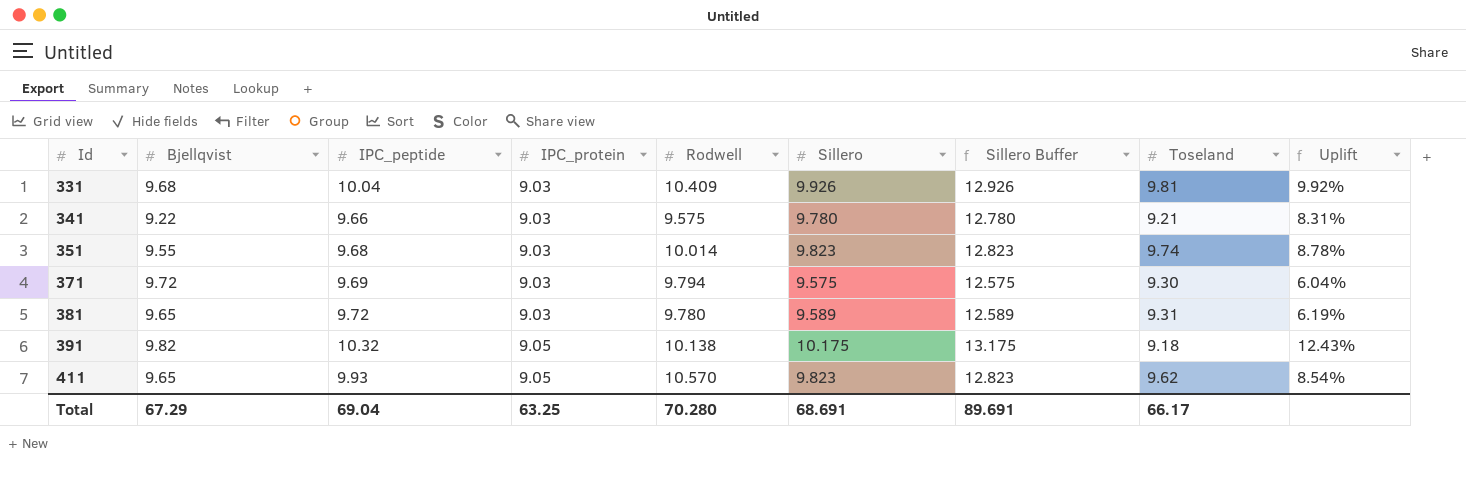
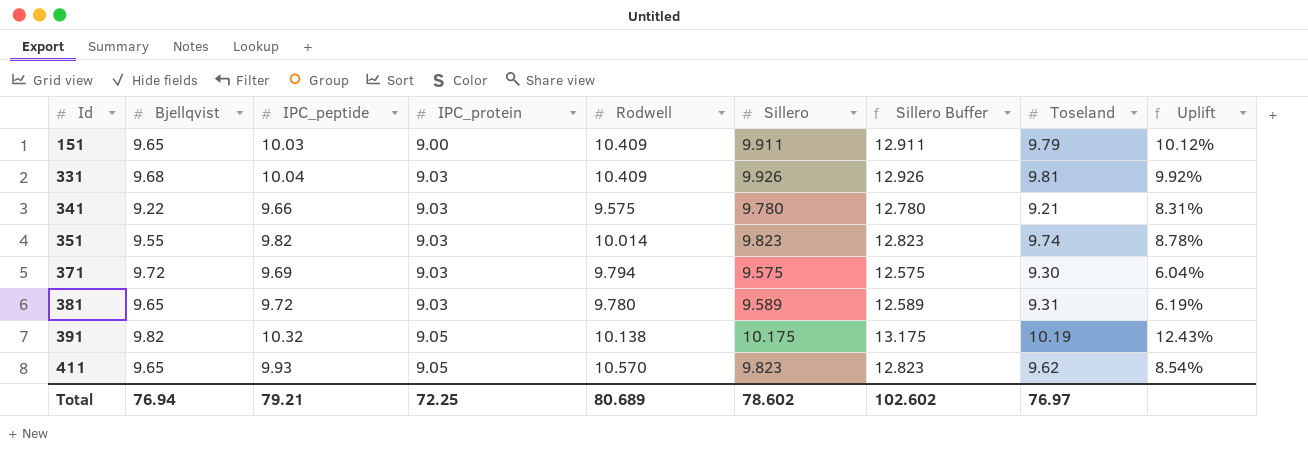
row 151: none -> 9.65 | 10.03 | 9.00 | 10.409 | 9.911 | 12.911 | 9.79 | 10.12%
351 | IPC_peptide: 9.68 -> 9.82
391 | Toseland: 9.18 -> 10.19
Total | Bjellqvist: 67.29 -> 76.94
Total | IPC_peptide: 69.04 -> 79.21
Total | IPC_protein: 63.25 -> 72.25
Total | Rodwell: 70.280 -> 80.689
Total | Sillero: 68.691 -> 78.602
Total | Sillero Buffer: 89.691 -> 102.602
Total | Toseland: 66.17 -> 76.97

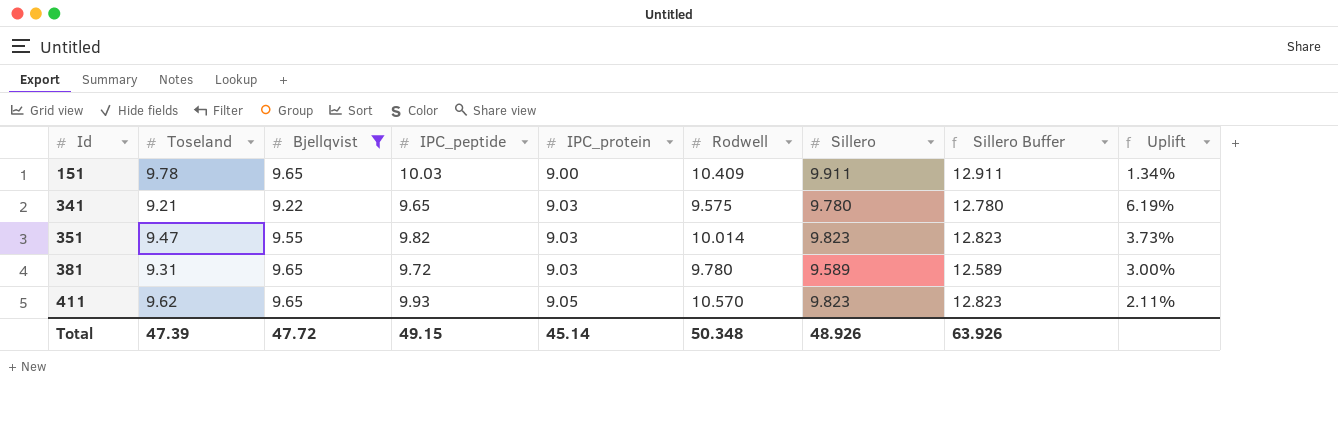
filter: none -> Bjellqvist <= 9.65
column Toseland | position: 8 -> 2
column Uplift | formula: ([Sillero] - [IPC_protein]) / [IPC_protein] -> ([Sillero] - [Toseland]) / [Toseland]
151 | Toseland: 9.79 -> 9.78
341 | IPC_peptide: 9.66 -> 9.65
351 | Toseland: 9.74 -> 9.47
Total | Toseland: 76.97 -> 47.39
Total | Bjellqvist: 76.94 -> 47.72
Total | IPC_peptide: 79.21 -> 49.15
Total | IPC_protein: 72.25 -> 45.14
Total | Rodwell: 80.689 -> 50.348
Total | Sillero: 78.602 -> 48.926
Total | Sillero Buffer: 102.602 -> 63.926

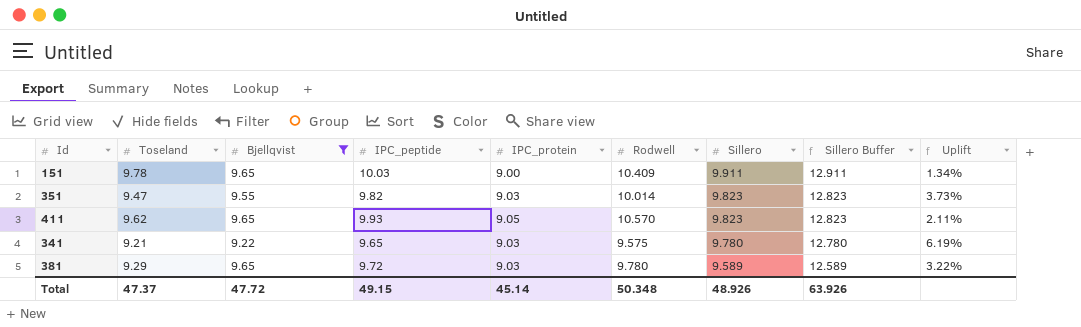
row order: Id ascending -> Sillero descending
381 | Toseland: 9.31 -> 9.29
381 | Uplift: 3.00% -> 3.22%
Total | Toseland: 47.39 -> 47.37

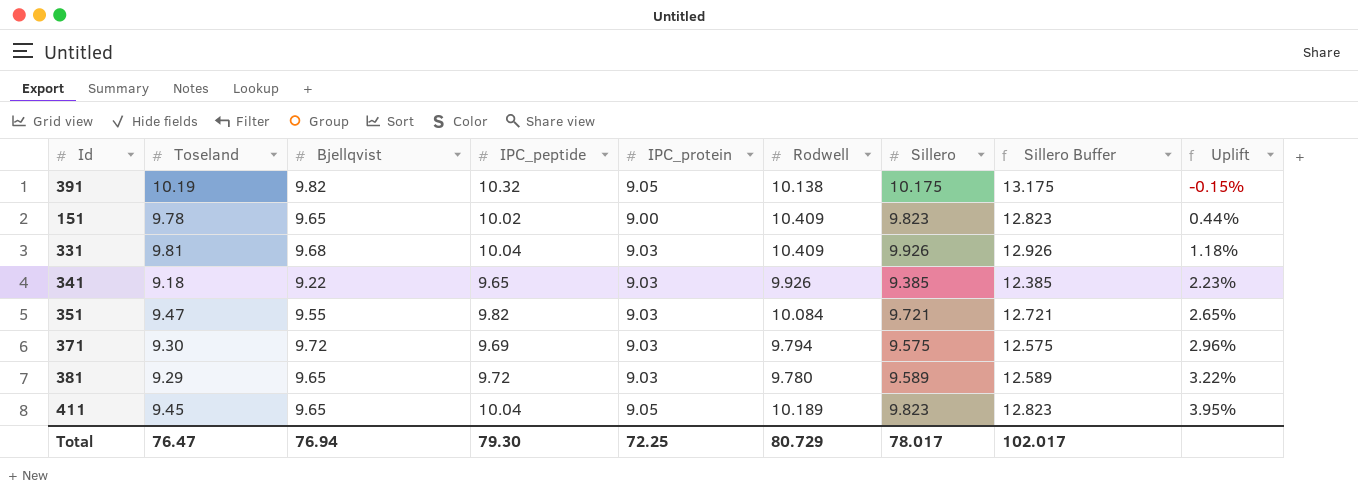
filter: Bjellqvist <= 9.65 -> none
row order: Sillero descending -> Uplift ascending
151 | IPC_peptide: 10.03 -> 10.02
151 | Sillero: 9.911 -> 9.823
151 | Sillero Buffer: 12.911 -> 12.823
151 | Uplift: 1.34% -> 0.44%
341 | Toseland: 9.21 -> 9.18
341 | Rodwell: 9.575 -> 9.926
341 | Sillero: 9.780 -> 9.385
341 | Sillero Buffer: 12.780 -> 12.385
341 | Uplift: 6.19% -> 2.23%
351 | Rodwell: 10.014 -> 10.084
351 | Sillero: 9.823 -> 9.721
351 | Sillero Buffer: 12.823 -> 12.721
351 | Uplift: 3.73% -> 2.65%
411 | Toseland: 9.62 -> 9.45
411 | IPC_peptide: 9.93 -> 10.04
411 | Rodwell: 10.570 -> 10.189
411 | Uplift: 2.11% -> 3.95%
Total | Toseland: 47.37 -> 76.47
Total | Bjellqvist: 47.72 -> 76.94
Total | IPC_peptide: 49.15 -> 79.30
Total | IPC_protein: 45.14 -> 72.25
Total | Rodwell: 50.348 -> 80.729
Total | Sillero: 48.926 -> 78.017
Total | Sillero Buffer: 63.926 -> 102.017

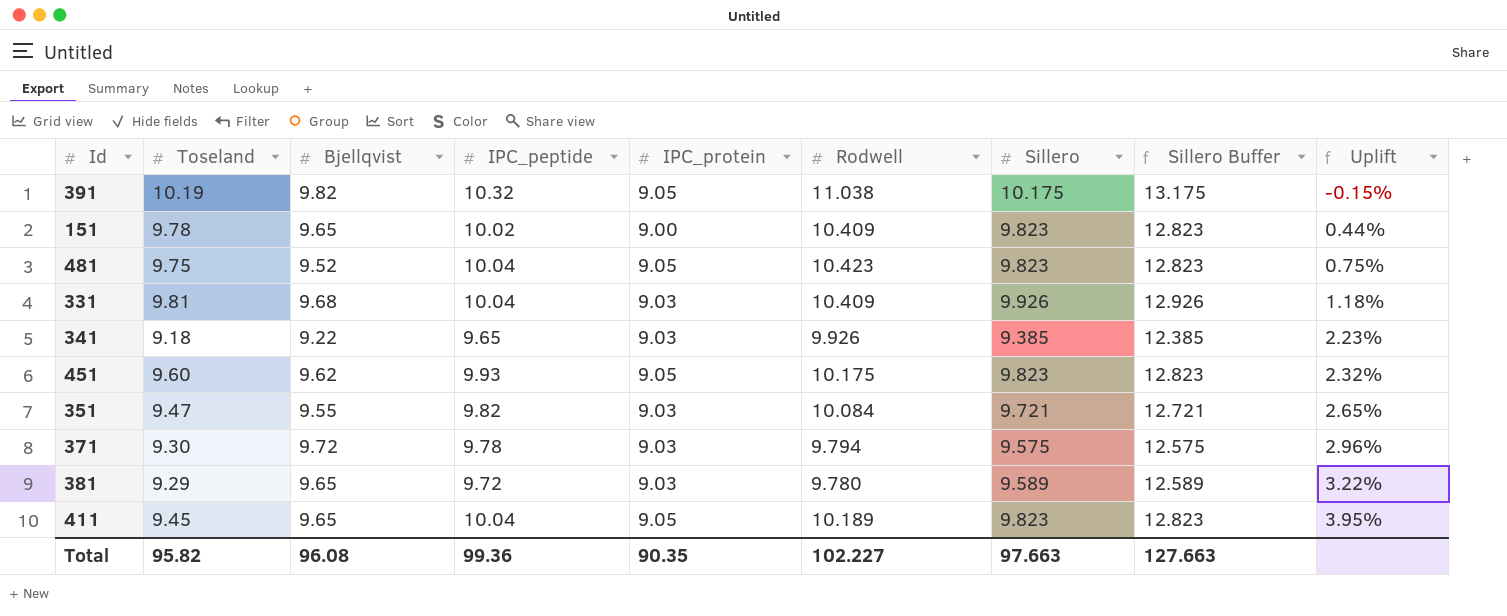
391 | Rodwell: 10.138 -> 11.038
row 481: none -> 9.75 | 9.52 | 10.04 | 9.05 | 10.423 | 9.823 | 12.823 | 0.75%
row 451: none -> 9.60 | 9.62 | 9.93 | 9.05 | 10.175 | 9.823 | 12.823 | 2.32%
371 | IPC_peptide: 9.69 -> 9.78
Total | Toseland: 76.47 -> 95.82
Total | Bjellqvist: 76.94 -> 96.08
Total | IPC_peptide: 79.30 -> 99.36
Total | IPC_protein: 72.25 -> 90.35
Total | Rodwell: 80.729 -> 102.227
Total | Sillero: 78.017 -> 97.663
Total | Sillero Buffer: 102.017 -> 127.663

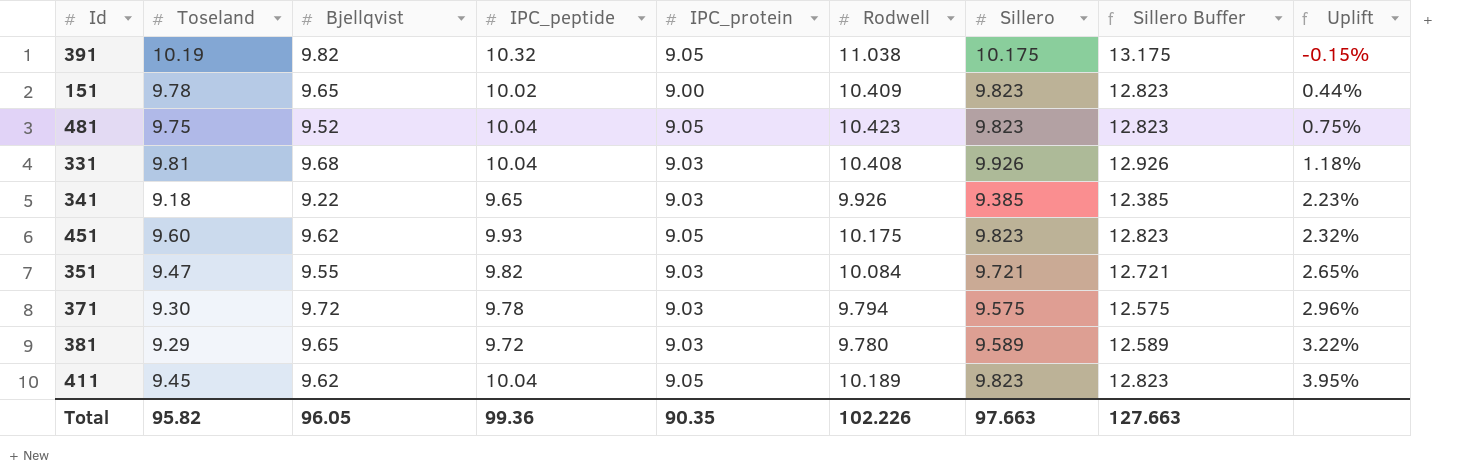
331 | Rodwell: 10.409 -> 10.408
411 | Bjellqvist: 9.65 -> 9.62
Total | Bjellqvist: 96.08 -> 96.05
Total | Rodwell: 102.227 -> 102.226

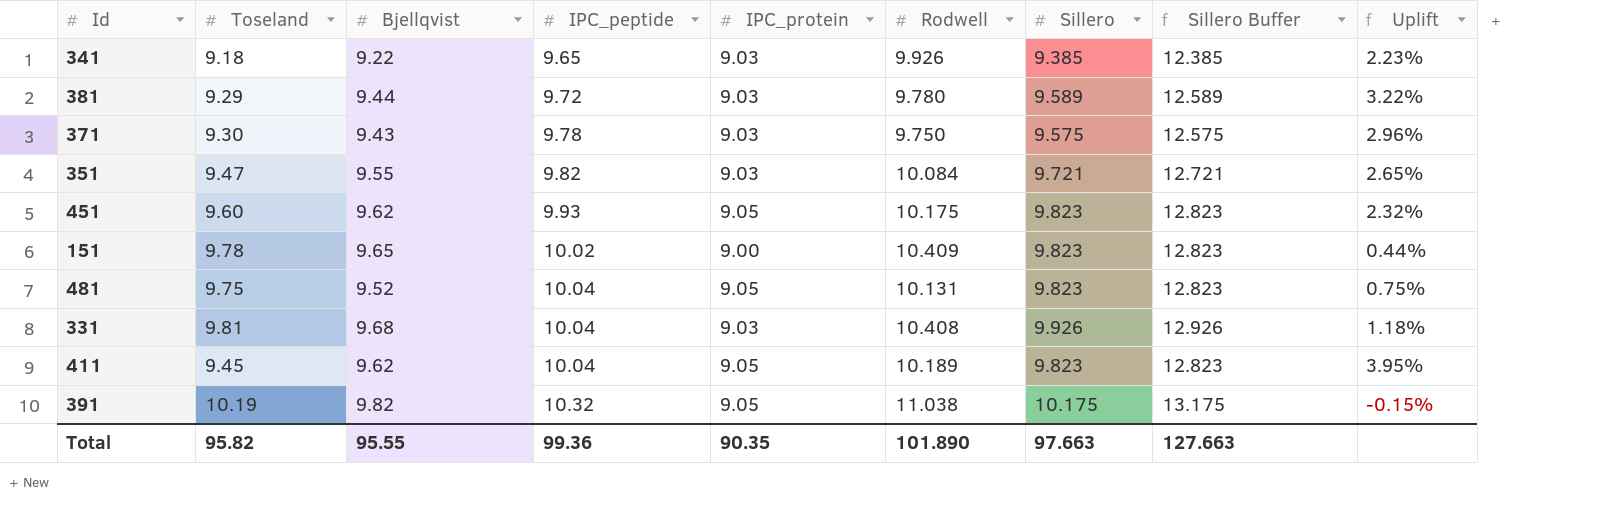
row order: Uplift ascending -> IPC_peptide ascending
381 | Bjellqvist: 9.65 -> 9.44
371 | Bjellqvist: 9.72 -> 9.43
371 | Rodwell: 9.794 -> 9.750
481 | Rodwell: 10.423 -> 10.131
Total | Bjellqvist: 96.05 -> 95.55
Total | Rodwell: 102.226 -> 101.890

